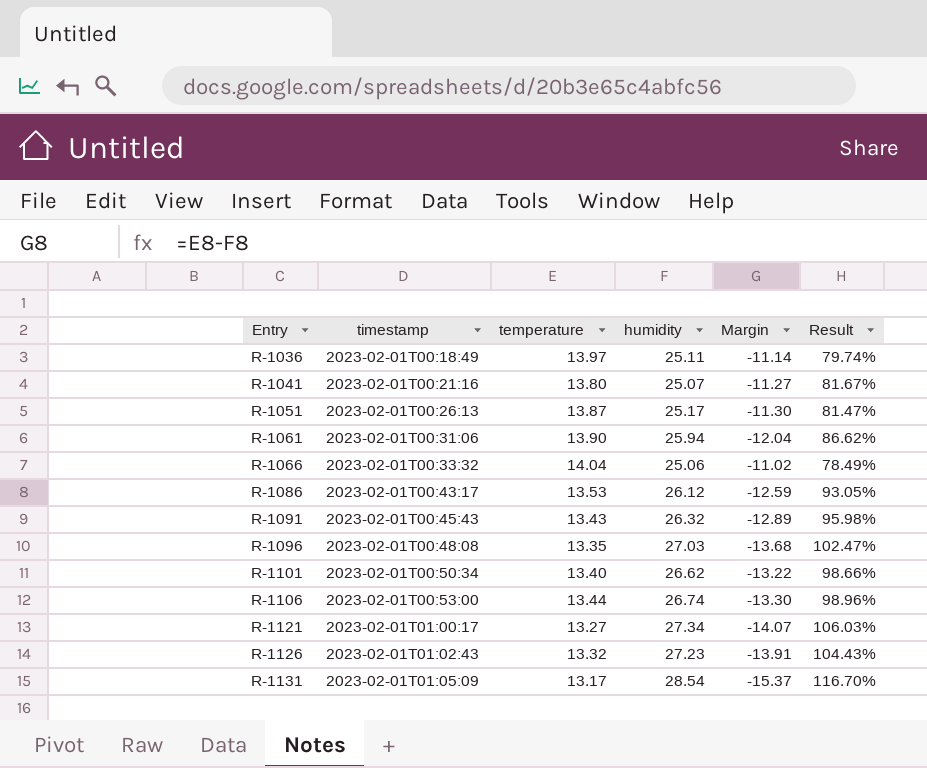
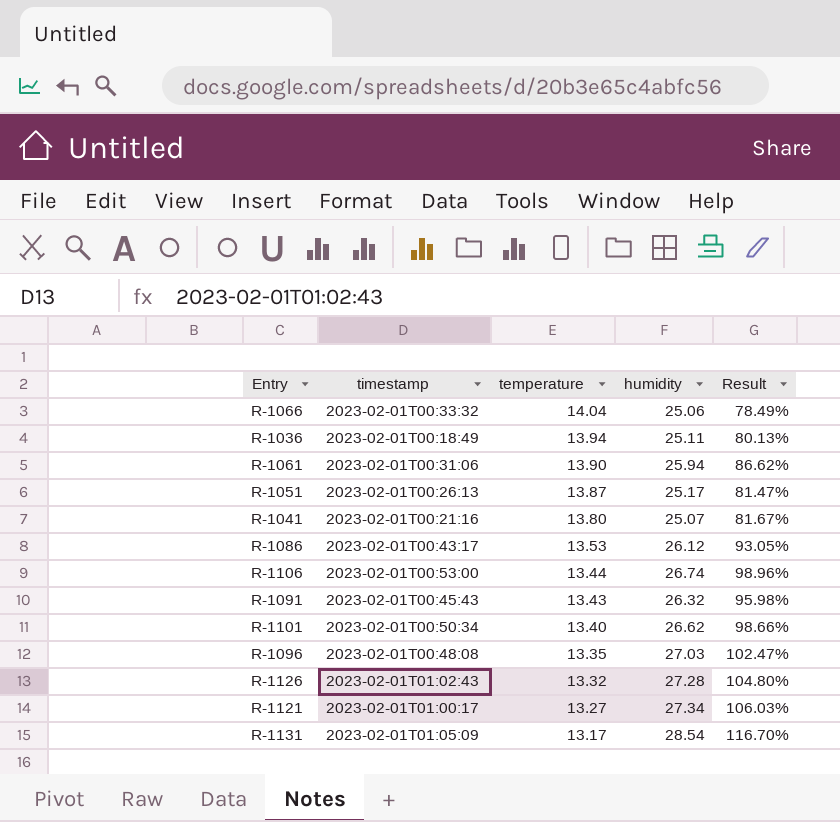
row order: Entry ascending -> temperature descending
column Margin | formula: [temperature] - [humidity] -> none
R-1036 | temperature: 13.97 -> 13.94
R-1036 | Result: 79.74% -> 80.13%
R-1126 | humidity: 27.23 -> 27.28
R-1126 | Result: 104.43% -> 104.80%

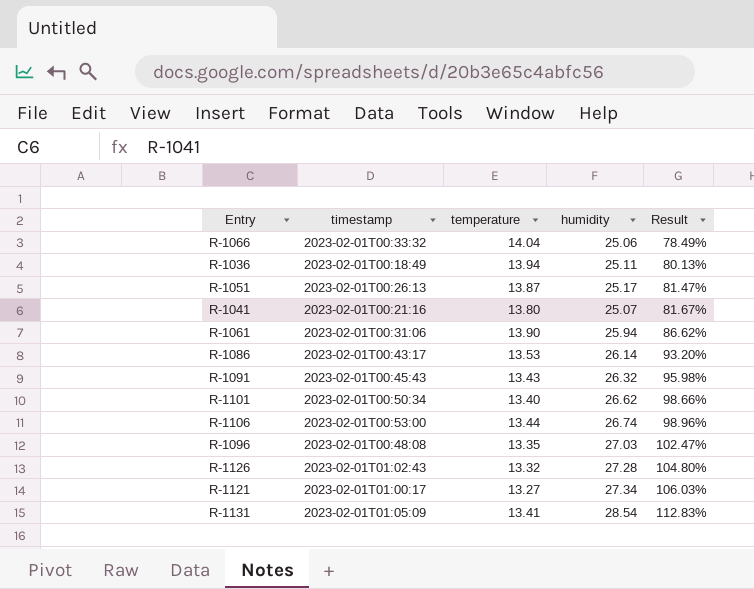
row order: temperature descending -> Result ascending
R-1086 | humidity: 26.12 -> 26.14
R-1086 | Result: 93.05% -> 93.20%
R-1131 | temperature: 13.17 -> 13.41
R-1131 | Result: 116.70% -> 112.83%

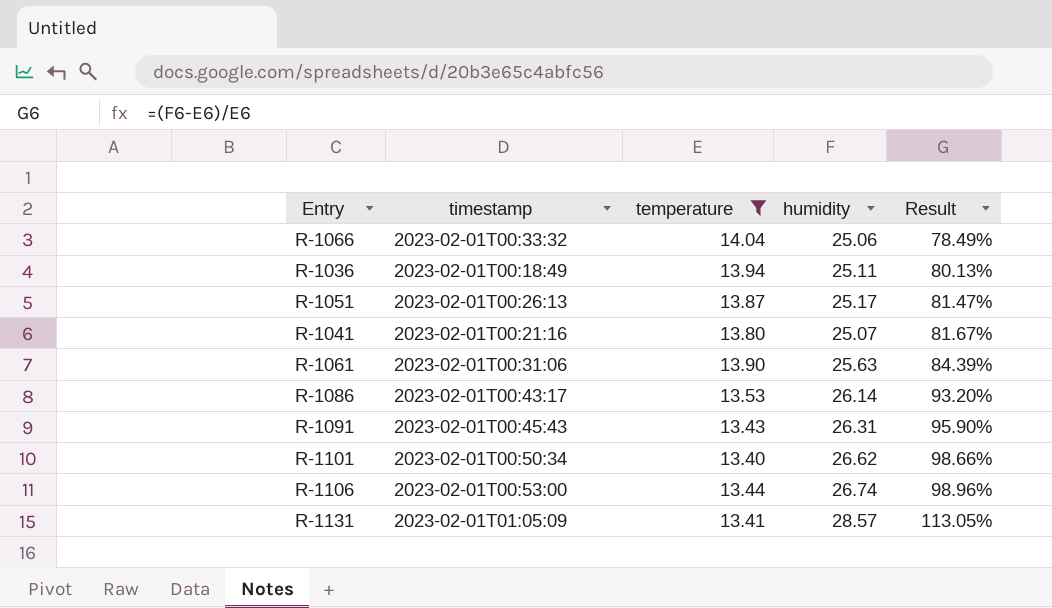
filter: none -> temperature >= 13.40
R-1061 | humidity: 25.94 -> 25.63
R-1061 | Result: 86.62% -> 84.39%
R-1091 | humidity: 26.32 -> 26.31
R-1091 | Result: 95.98% -> 95.90%
R-1131 | humidity: 28.54 -> 28.57
R-1131 | Result: 112.83% -> 113.05%

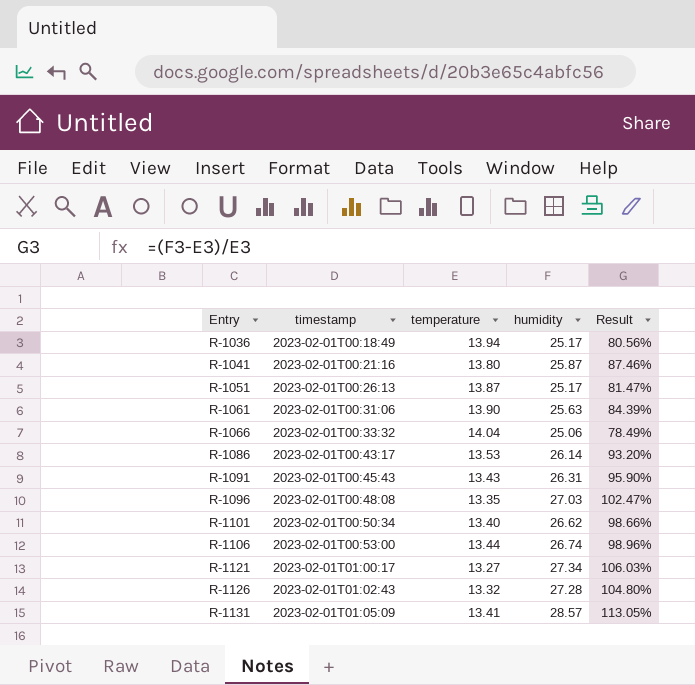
filter: temperature >= 13.40 -> none
row order: Result ascending -> Entry ascending
R-1036 | humidity: 25.11 -> 25.17
R-1036 | Result: 80.13% -> 80.56%
R-1041 | humidity: 25.07 -> 25.87
R-1041 | Result: 81.67% -> 87.46%

